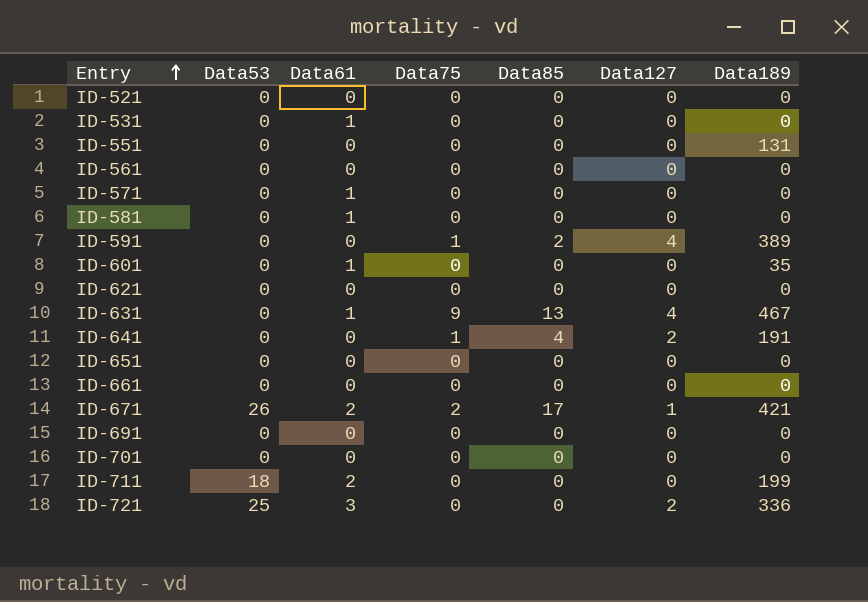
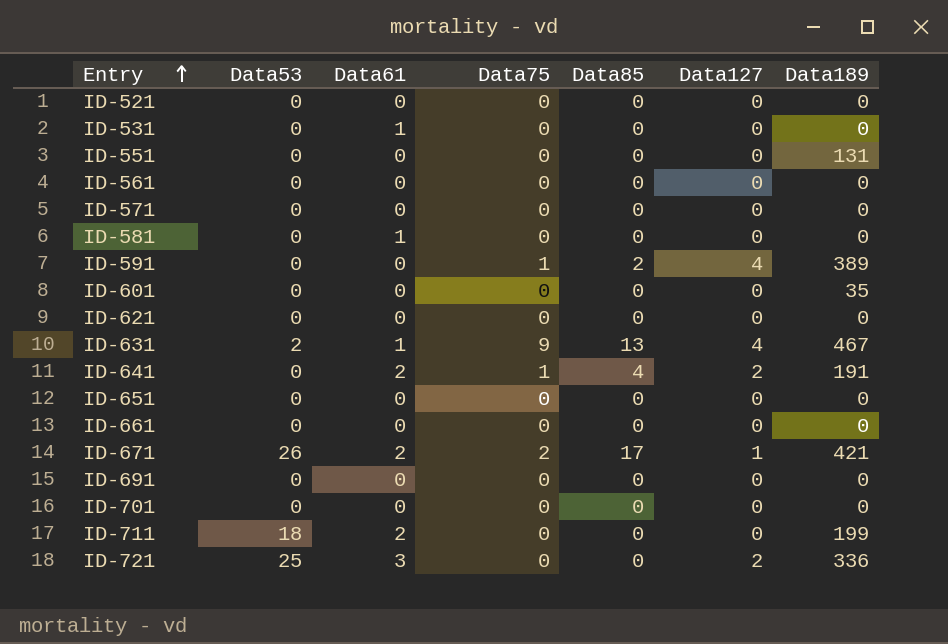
ID-571 | Data61: 1 -> 0
ID-601 | Data61: 1 -> 0
ID-631 | Data53: 0 -> 2
ID-641 | Data61: 0 -> 2

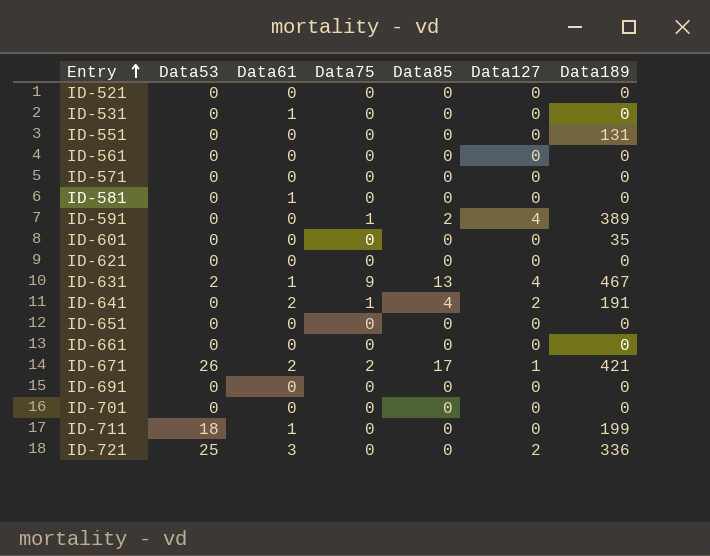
ID-711 | Data61: 2 -> 1

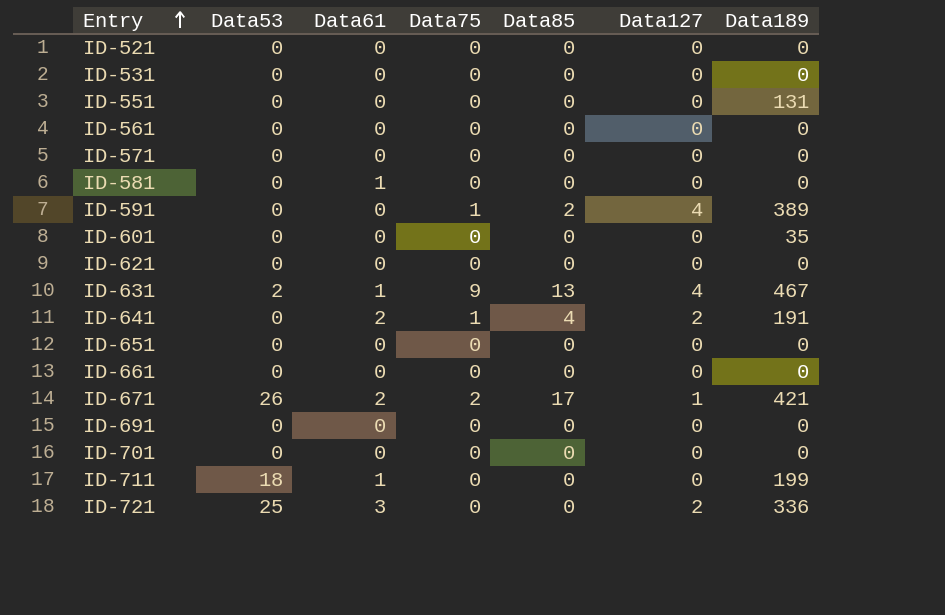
ID-531 | Data61: 1 -> 0

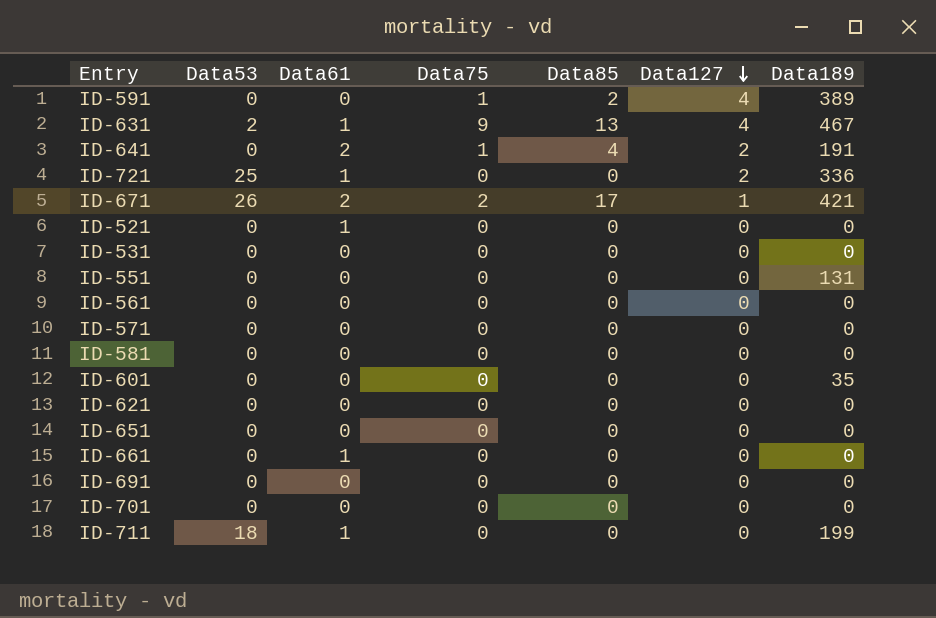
row order: Entry ascending -> Data127 descending
ID-721 | Data61: 3 -> 1
ID-521 | Data61: 0 -> 1
ID-581 | Data61: 1 -> 0
ID-661 | Data61: 0 -> 1

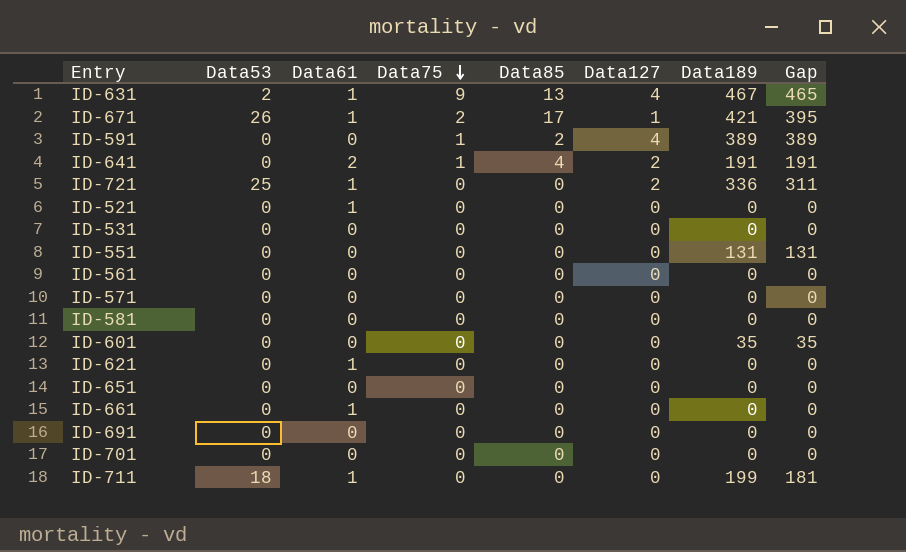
row order: Data127 descending -> Data75 descending
column Gap | formula: none -> [Data189] - [Data53]
ID-671 | Data61: 2 -> 1
ID-621 | Data61: 0 -> 1

